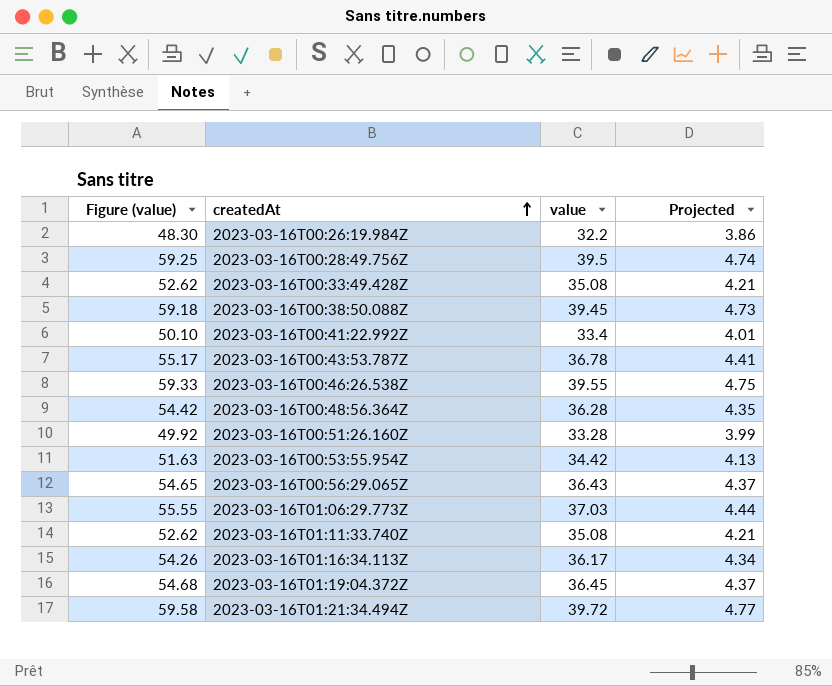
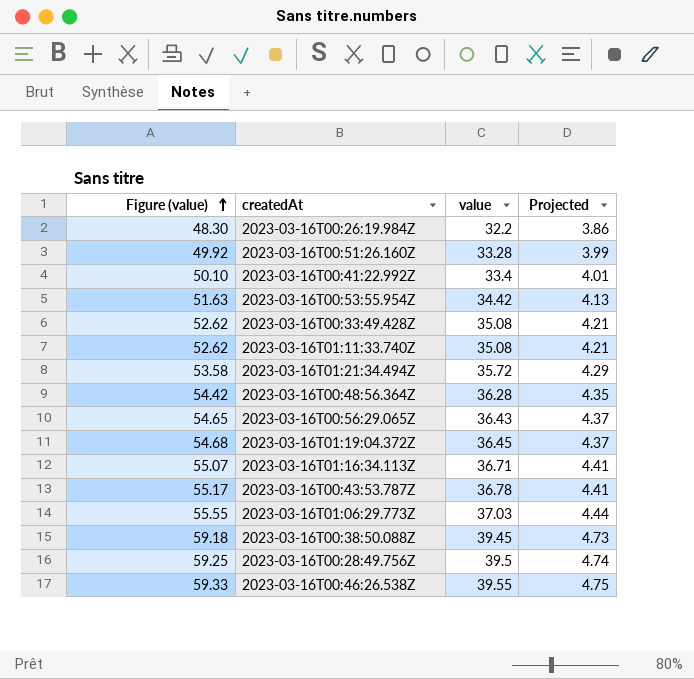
row order: createdAt ascending -> Figure (value) ascending
2023-03-16T01:21:34.494Z | Figure (value): 59.58 -> 53.58
2023-03-16T01:21:34.494Z | value: 39.72 -> 35.72
2023-03-16T01:21:34.494Z | Projected: 4.77 -> 4.29
2023-03-16T01:16:34.113Z | Figure (value): 54.26 -> 55.07
2023-03-16T01:16:34.113Z | value: 36.17 -> 36.71
2023-03-16T01:16:34.113Z | Projected: 4.34 -> 4.41

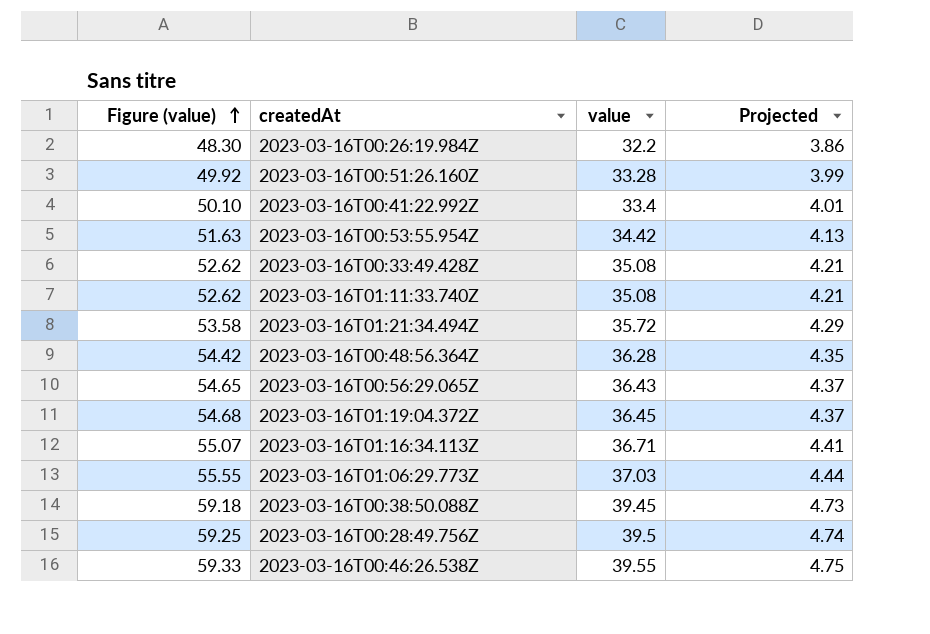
row 2023-03-16T00:43:53.787Z: 55.17 | 36.78 | 4.41 -> none

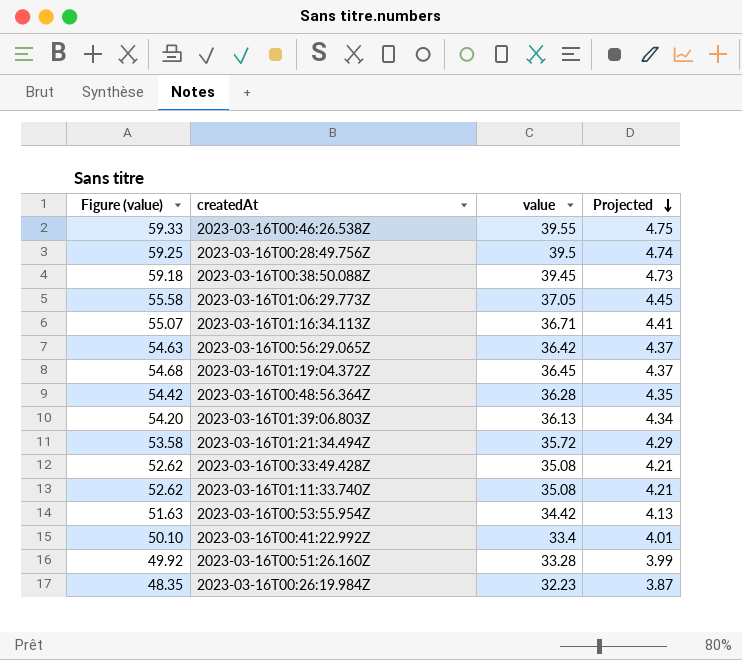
row order: Figure (value) ascending -> Projected descending
2023-03-16T01:06:29.773Z | Figure (value): 55.55 -> 55.58
2023-03-16T01:06:29.773Z | value: 37.03 -> 37.05
2023-03-16T01:06:29.773Z | Projected: 4.44 -> 4.45
2023-03-16T00:56:29.065Z | Figure (value): 54.65 -> 54.63
2023-03-16T00:56:29.065Z | value: 36.43 -> 36.42
row 2023-03-16T01:39:06.803Z: none -> 54.20 | 36.13 | 4.34
2023-03-16T00:26:19.984Z | Figure (value): 48.30 -> 48.35
2023-03-16T00:26:19.984Z | value: 32.2 -> 32.23
2023-03-16T00:26:19.984Z | Projected: 3.86 -> 3.87

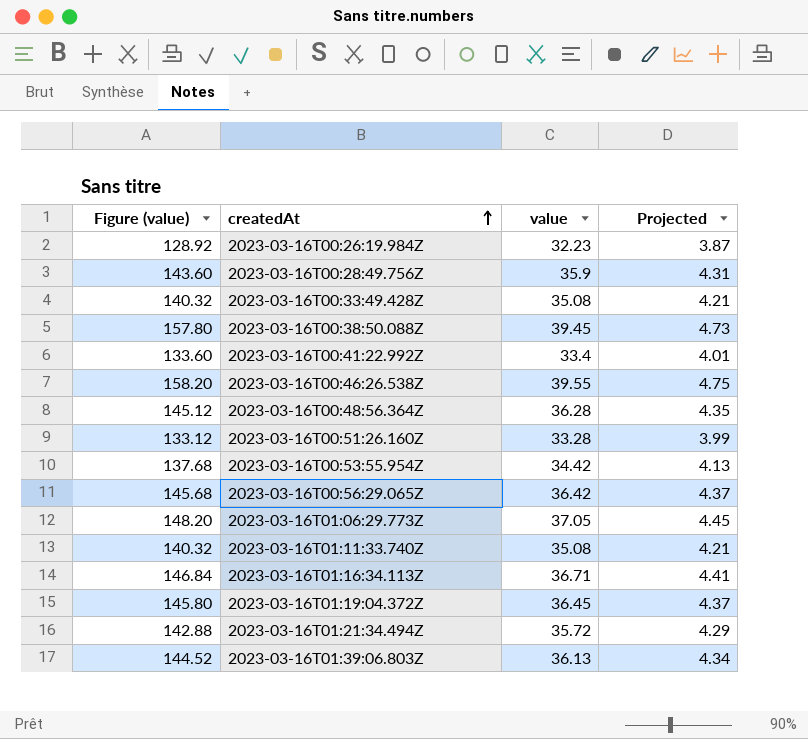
row order: Projected descending -> createdAt ascending
column Figure (value) | formula: [value] * 1.5 -> [value] * 4
2023-03-16T00:28:49.756Z | value: 39.5 -> 35.9
2023-03-16T00:28:49.756Z | Projected: 4.74 -> 4.31

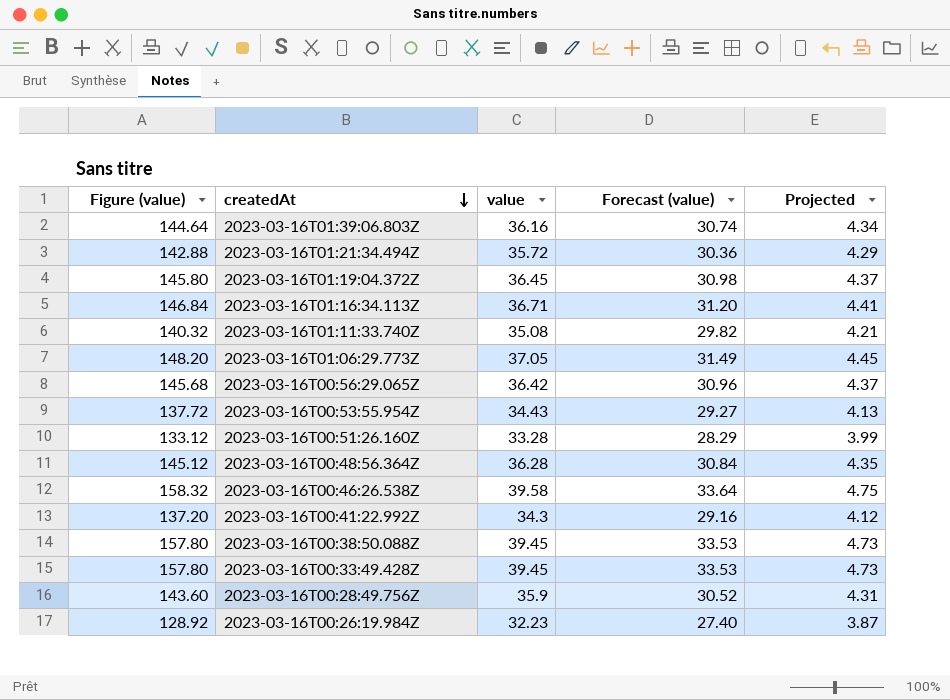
row order: createdAt ascending -> createdAt descending
column Forecast (value) | formula: none -> [value] * 0.85
2023-03-16T01:39:06.803Z | Figure (value): 144.52 -> 144.64
2023-03-16T01:39:06.803Z | value: 36.13 -> 36.16
2023-03-16T00:53:55.954Z | Figure (value): 137.68 -> 137.72
2023-03-16T00:53:55.954Z | value: 34.42 -> 34.43
2023-03-16T00:46:26.538Z | Figure (value): 158.20 -> 158.32
2023-03-16T00:46:26.538Z | value: 39.55 -> 39.58
2023-03-16T00:41:22.992Z | Figure (value): 133.60 -> 137.20
2023-03-16T00:41:22.992Z | value: 33.4 -> 34.3
2023-03-16T00:41:22.992Z | Projected: 4.01 -> 4.12
2023-03-16T00:33:49.428Z | Figure (value): 140.32 -> 157.80
2023-03-16T00:33:49.428Z | value: 35.08 -> 39.45
2023-03-16T00:33:49.428Z | Projected: 4.21 -> 4.73

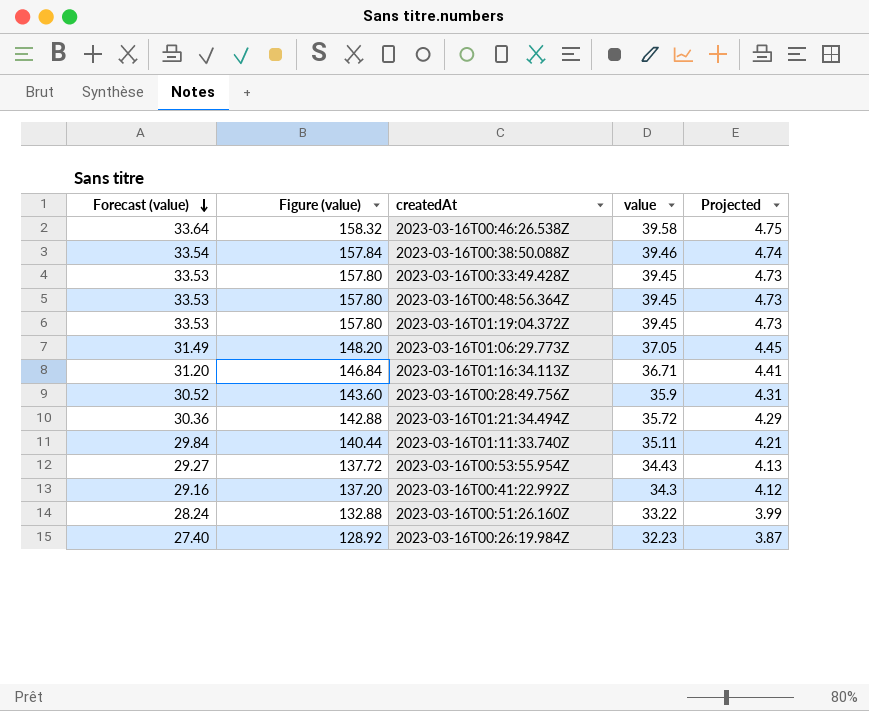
row order: createdAt descending -> Forecast (value) descending
column Forecast (value) | position: 4 -> 1
row 2023-03-16T01:39:06.803Z: 144.64 | 36.16 | 30.74 | 4.34 -> none
row 2023-03-16T00:56:29.065Z: 145.68 | 36.42 | 30.96 | 4.37 -> none
2023-03-16T00:38:50.088Z | Forecast (value): 33.53 -> 33.54
2023-03-16T00:38:50.088Z | Figure (value): 157.80 -> 157.84
2023-03-16T00:38:50.088Z | value: 39.45 -> 39.46
2023-03-16T00:38:50.088Z | Projected: 4.73 -> 4.74
2023-03-16T00:48:56.364Z | Forecast (value): 30.84 -> 33.53
2023-03-16T00:48:56.364Z | Figure (value): 145.12 -> 157.80
2023-03-16T00:48:56.364Z | value: 36.28 -> 39.45
2023-03-16T00:48:56.364Z | Projected: 4.35 -> 4.73
2023-03-16T01:19:04.372Z | Forecast (value): 30.98 -> 33.53
2023-03-16T01:19:04.372Z | Figure (value): 145.80 -> 157.80
2023-03-16T01:19:04.372Z | value: 36.45 -> 39.45
2023-03-16T01:19:04.372Z | Projected: 4.37 -> 4.73
2023-03-16T01:11:33.740Z | Forecast (value): 29.82 -> 29.84
2023-03-16T01:11:33.740Z | Figure (value): 140.32 -> 140.44
2023-03-16T01:11:33.740Z | value: 35.08 -> 35.11
2023-03-16T00:51:26.160Z | Forecast (value): 28.29 -> 28.24
2023-03-16T00:51:26.160Z | Figure (value): 133.12 -> 132.88
2023-03-16T00:51:26.160Z | value: 33.28 -> 33.22

